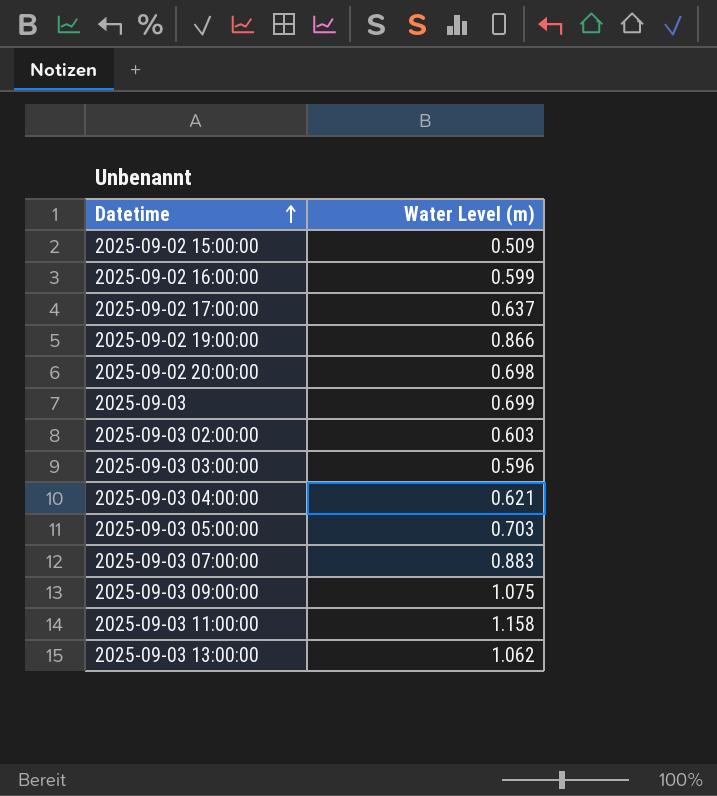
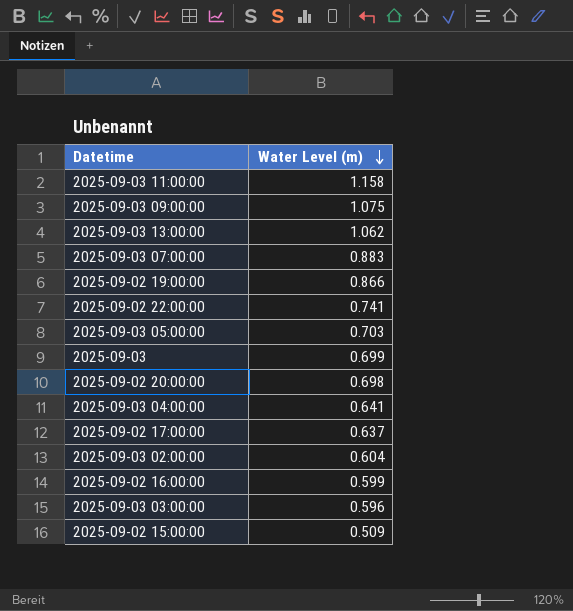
row order: Datetime ascending -> Water Level (m) descending
row 2025-09-02 22:00:00: none -> 0.741
2025-09-03 04:00:00 | Water Level (m): 0.621 -> 0.641
2025-09-03 02:00:00 | Water Level (m): 0.603 -> 0.604

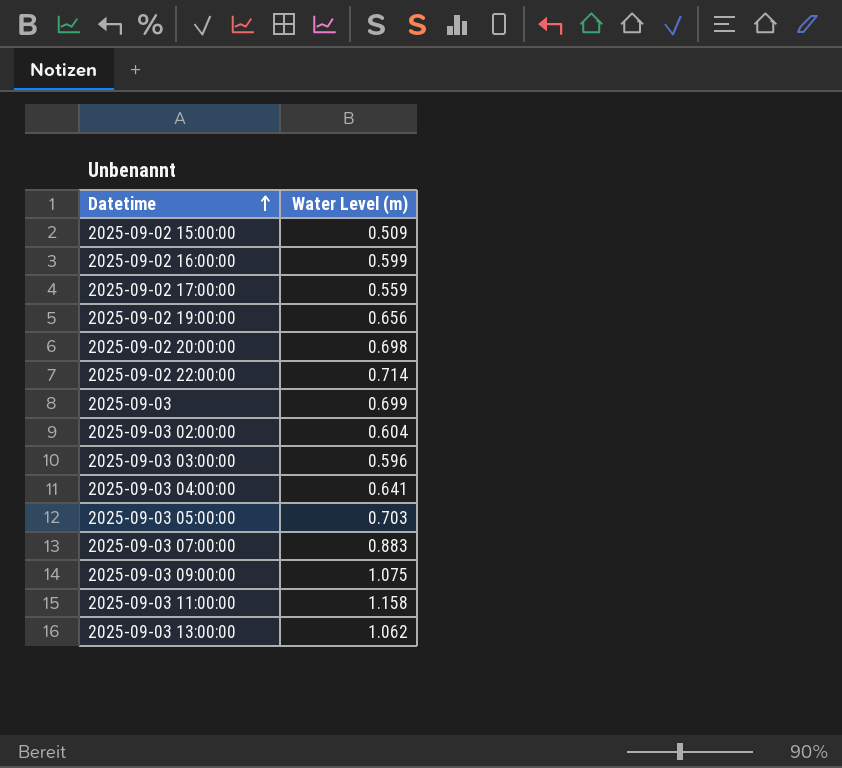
row order: Water Level (m) descending -> Datetime ascending
2025-09-02 17:00:00 | Water Level (m): 0.637 -> 0.559
2025-09-02 19:00:00 | Water Level (m): 0.866 -> 0.656
2025-09-02 22:00:00 | Water Level (m): 0.741 -> 0.714

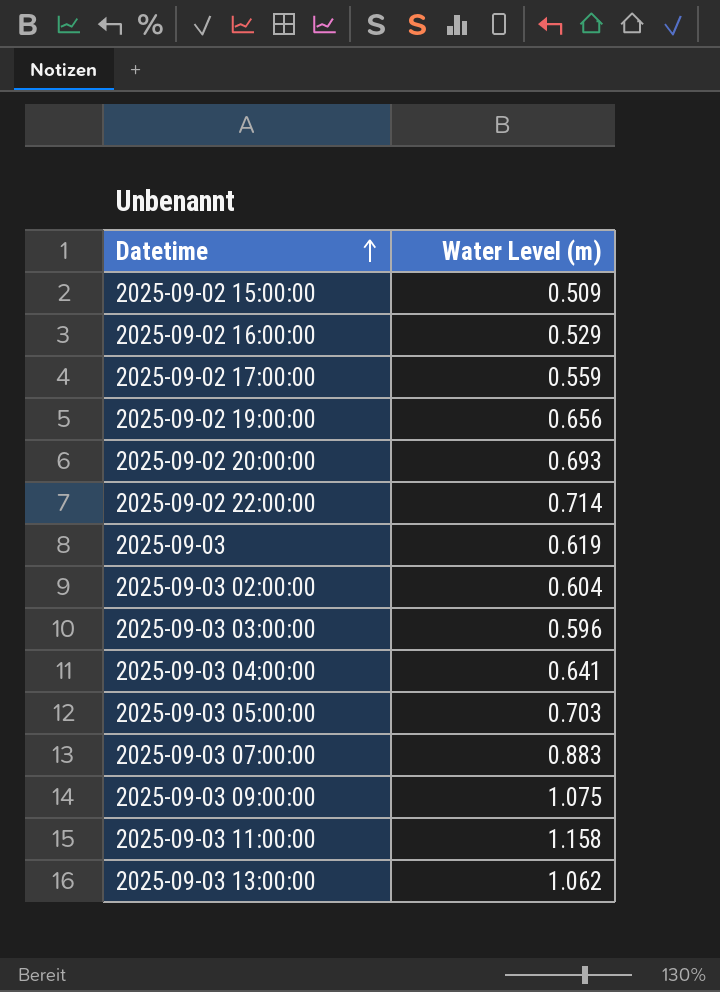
2025-09-02 16:00:00 | Water Level (m): 0.599 -> 0.529
2025-09-02 20:00:00 | Water Level (m): 0.698 -> 0.693
2025-09-03 | Water Level (m): 0.699 -> 0.619

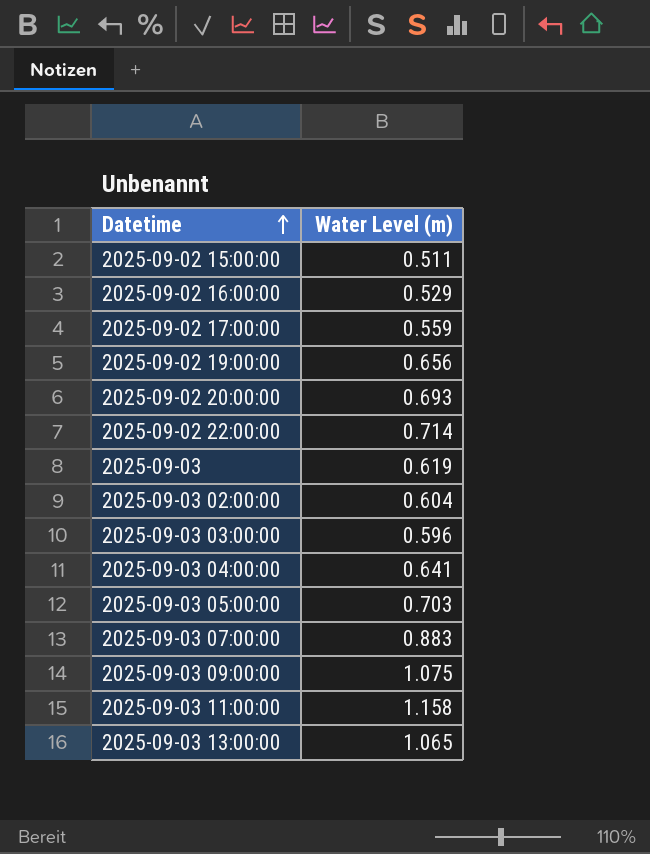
2025-09-02 15:00:00 | Water Level (m): 0.509 -> 0.511
2025-09-03 13:00:00 | Water Level (m): 1.062 -> 1.065

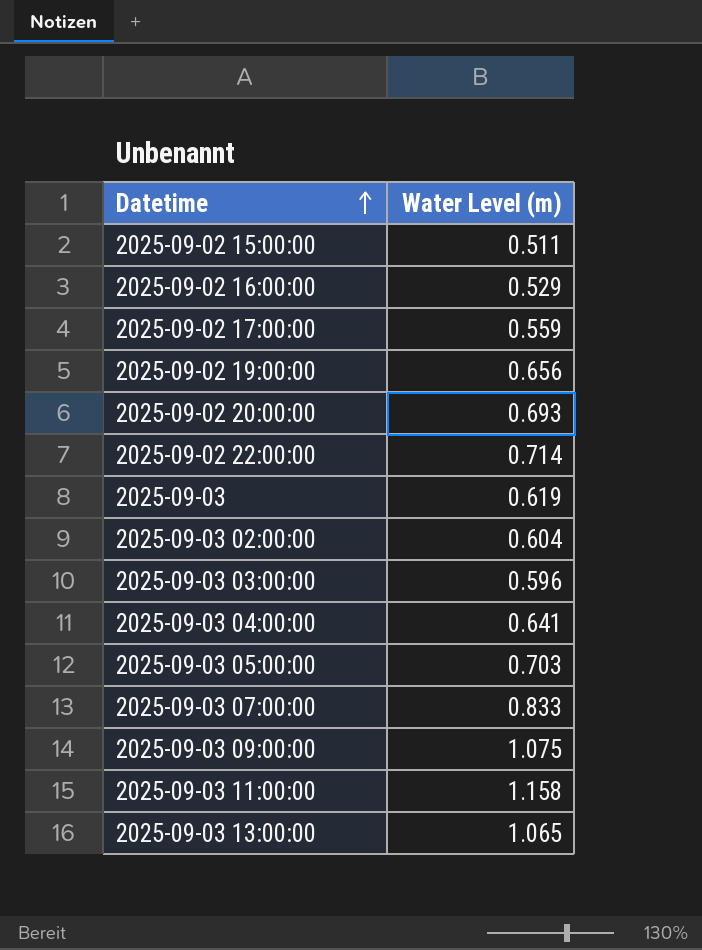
2025-09-03 07:00:00 | Water Level (m): 0.883 -> 0.833

